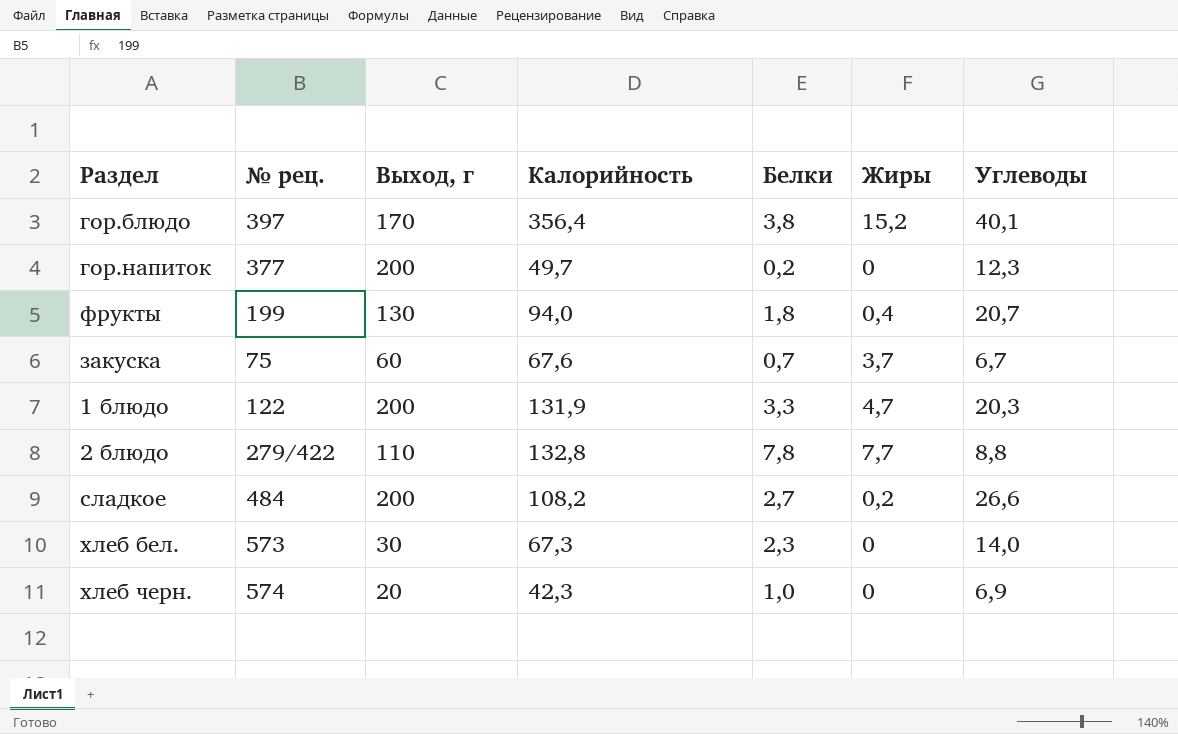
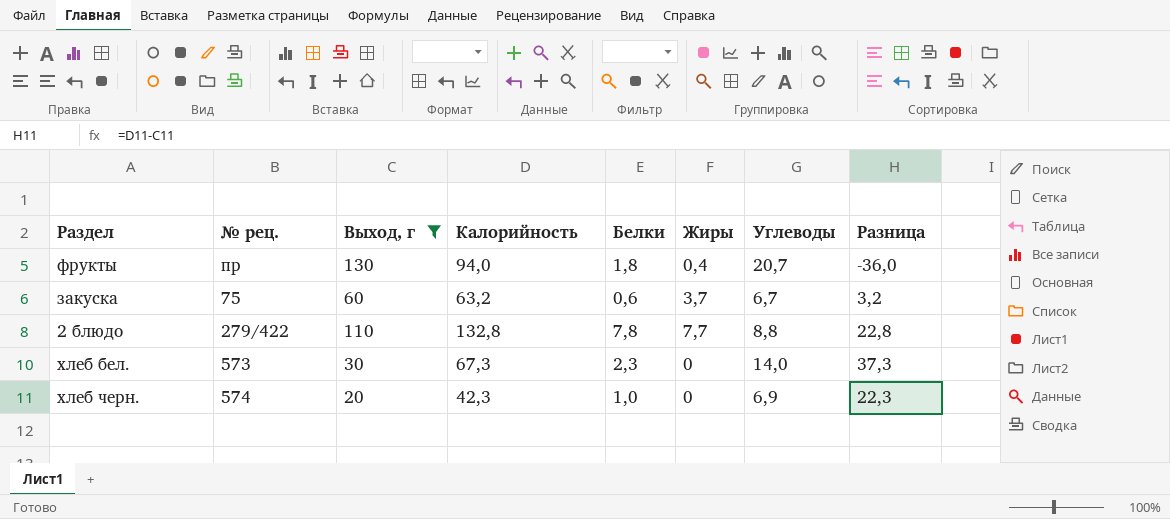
filter: none -> Выход, г <= 130
column Разница | formula: none -> [Калорийность] - [Выход, г]
фрукты | № рец.: 199 -> пр
закуска | Калорийность: 67,6 -> 63,2
закуска | Белки: 0,7 -> 0,6

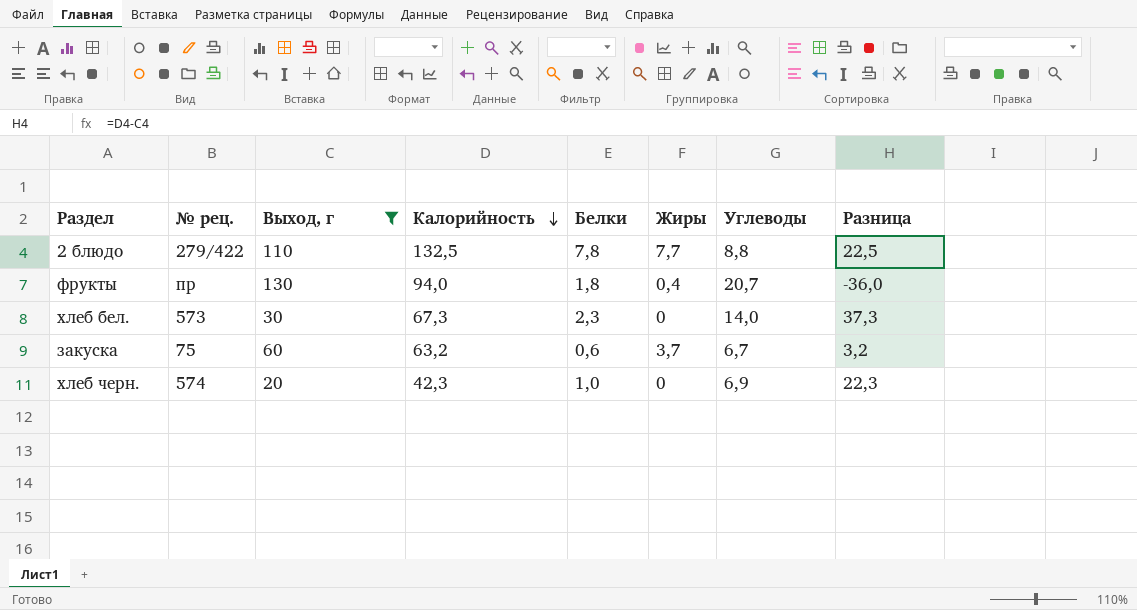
row order: none -> Калорийность descending
2 блюдо | Калорийность: 132,8 -> 132,5
2 блюдо | Разница: 22,8 -> 22,5

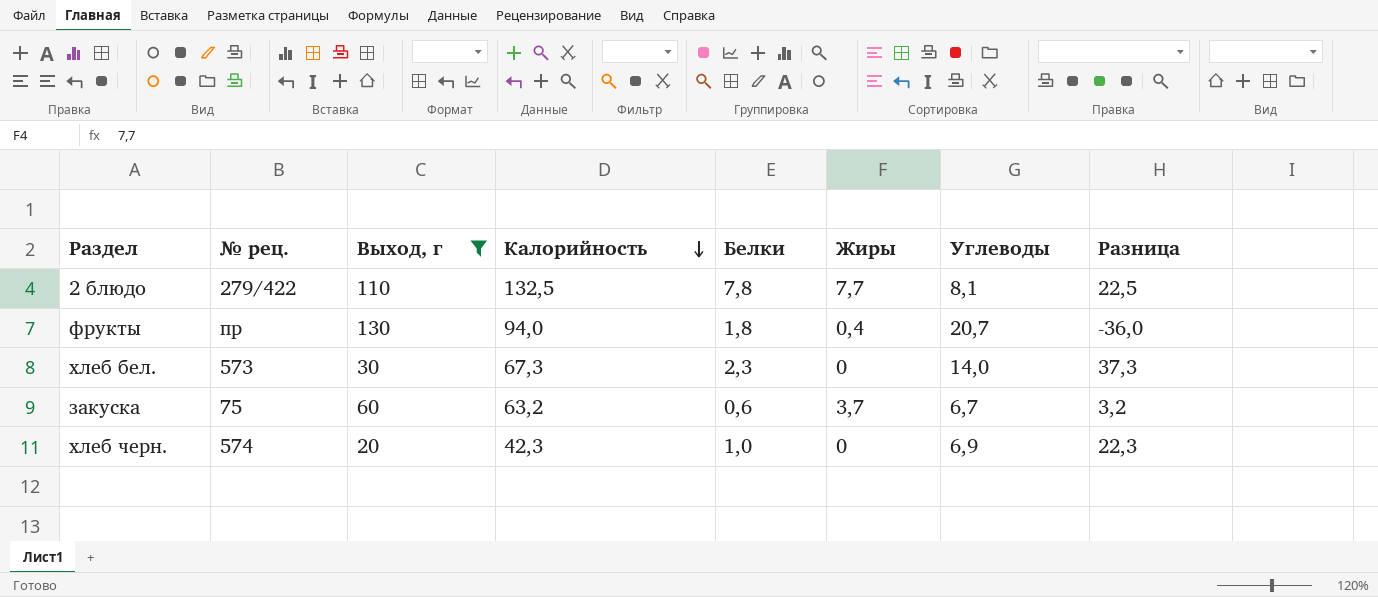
2 блюдо | Углеводы: 8,8 -> 8,1

